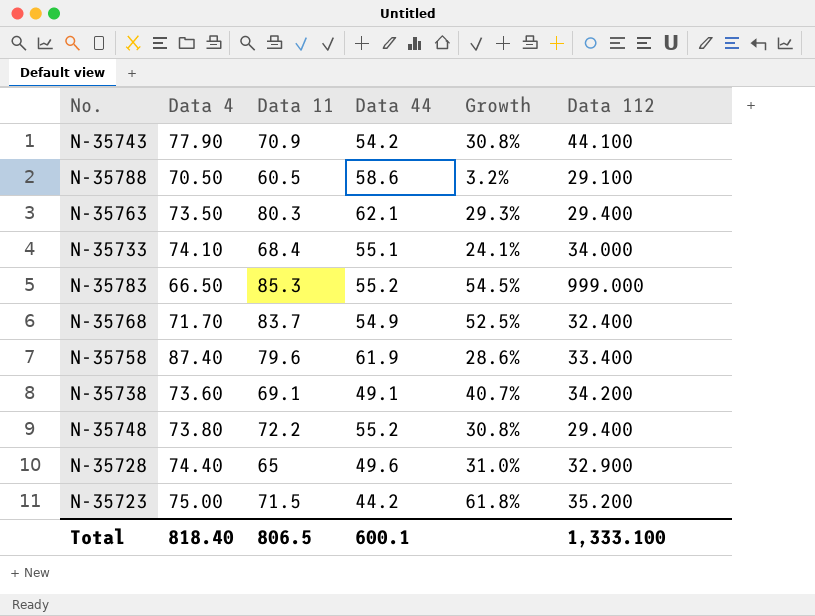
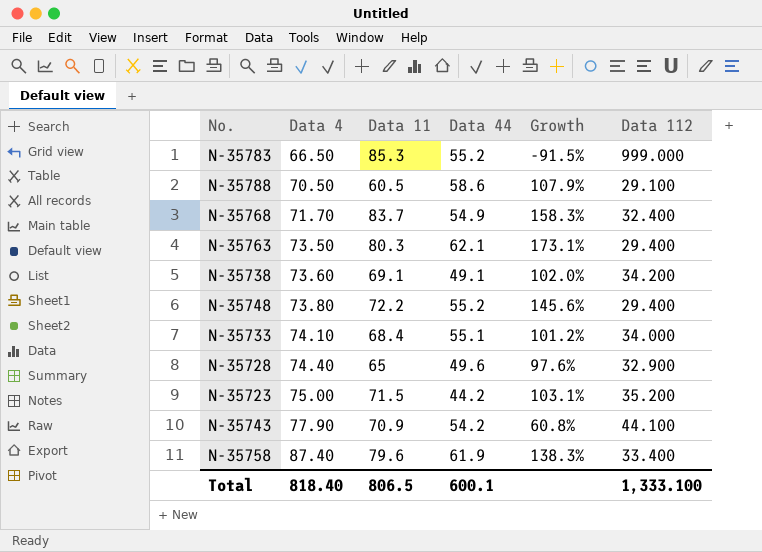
row order: none -> Data 4 ascending
column Growth | formula: ([Data 11] - [Data 44]) / [Data 44] -> ([Data 11] - [Data 112]) / [Data 112]

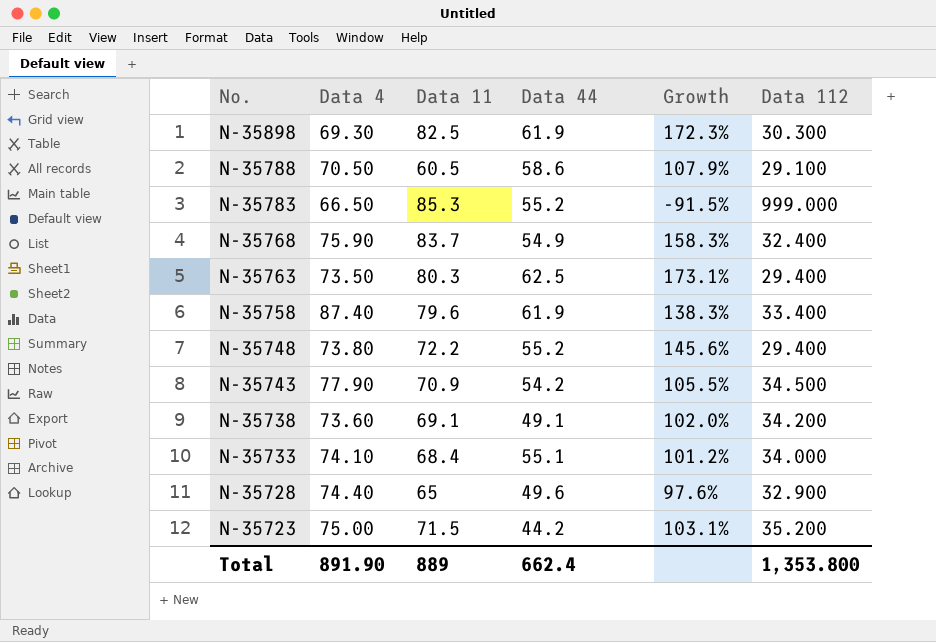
row order: Data 4 ascending -> No. descending
row N-35898: none -> 69.30 | 82.5 | 61.9 | 172.3% | 30.300
N-35768 | Data 4: 71.70 -> 75.90
N-35763 | Data 44: 62.1 -> 62.5
N-35743 | Growth: 60.8% -> 105.5%
N-35743 | Data 112: 44.100 -> 34.500
Total | Data 4: 818.40 -> 891.90
Total | Data 11: 806.5 -> 889
Total | Data 44: 600.1 -> 662.4
Total | Data 112: 1,333.100 -> 1,353.800

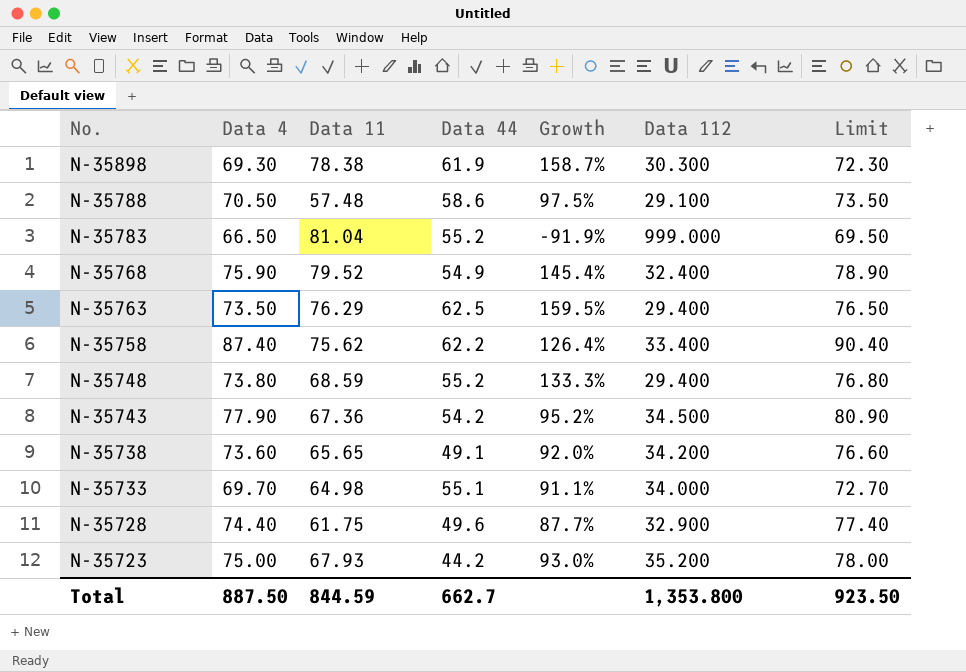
column Limit | formula: none -> [Data 4] + 3
N-35898 | Data 11: 82.5 -> 78.38
N-35898 | Growth: 172.3% -> 158.7%
N-35788 | Data 11: 60.5 -> 57.48
N-35788 | Growth: 107.9% -> 97.5%
N-35783 | Data 11: 85.3 -> 81.04
N-35783 | Growth: -91.5% -> -91.9%
N-35768 | Data 11: 83.7 -> 79.52
N-35768 | Growth: 158.3% -> 145.4%
N-35763 | Data 11: 80.3 -> 76.29
N-35763 | Growth: 173.1% -> 159.5%
N-35758 | Data 11: 79.6 -> 75.62
N-35758 | Data 44: 61.9 -> 62.2
N-35758 | Growth: 138.3% -> 126.4%
N-35748 | Data 11: 72.2 -> 68.59
N-35748 | Growth: 145.6% -> 133.3%
N-35743 | Data 11: 70.9 -> 67.36
N-35743 | Growth: 105.5% -> 95.2%
N-35738 | Data 11: 69.1 -> 65.65
N-35738 | Growth: 102.0% -> 92.0%
N-35733 | Data 4: 74.10 -> 69.70
N-35733 | Data 11: 68.4 -> 64.98
N-35733 | Growth: 101.2% -> 91.1%
N-35728 | Data 11: 65 -> 61.75
N-35728 | Growth: 97.6% -> 87.7%
N-35723 | Data 11: 71.5 -> 67.93
N-35723 | Growth: 103.1% -> 93.0%
Total | Data 4: 891.90 -> 887.50
Total | Data 11: 889 -> 844.59
Total | Data 44: 662.4 -> 662.7

